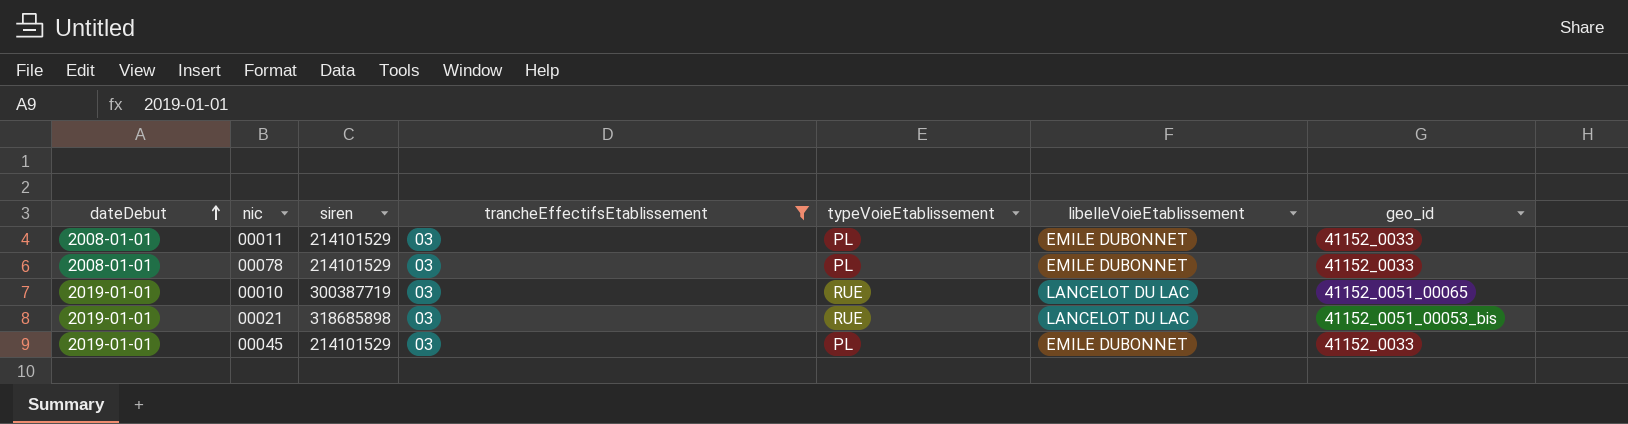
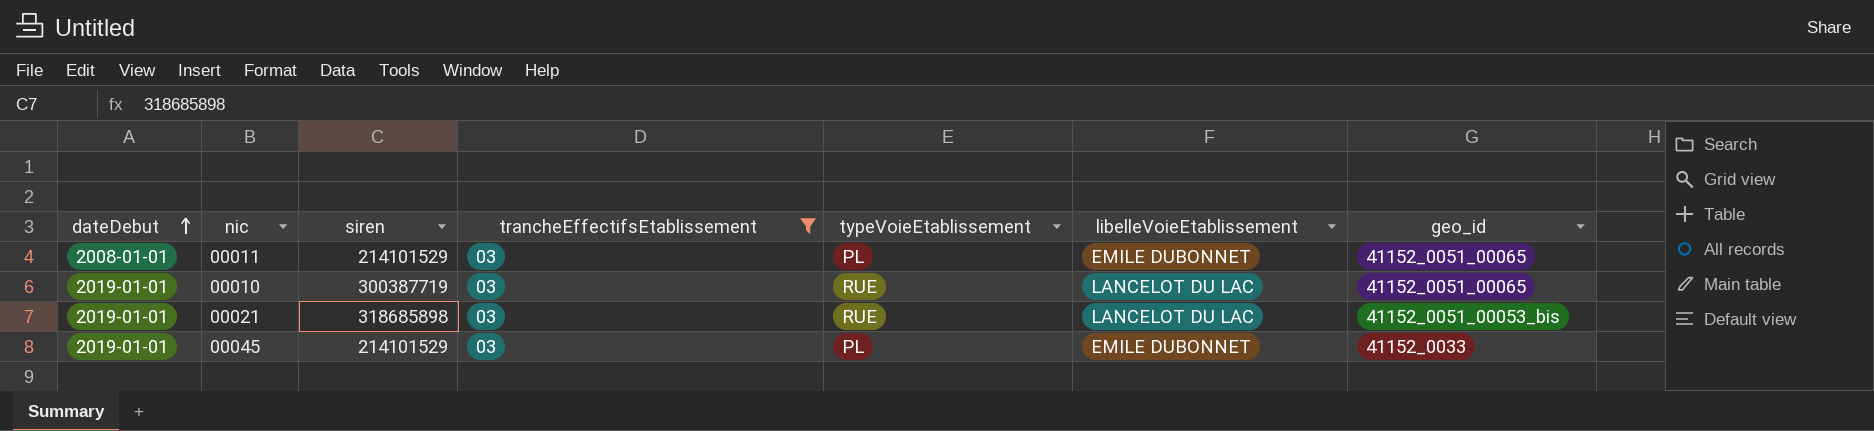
row 00078: 2008-01-01 | 214101529 | 03 | PL | EMILE DUBONNET | 41152_0033 -> none
00011 | geo_id: 41152_0033 -> 41152_0051_00065

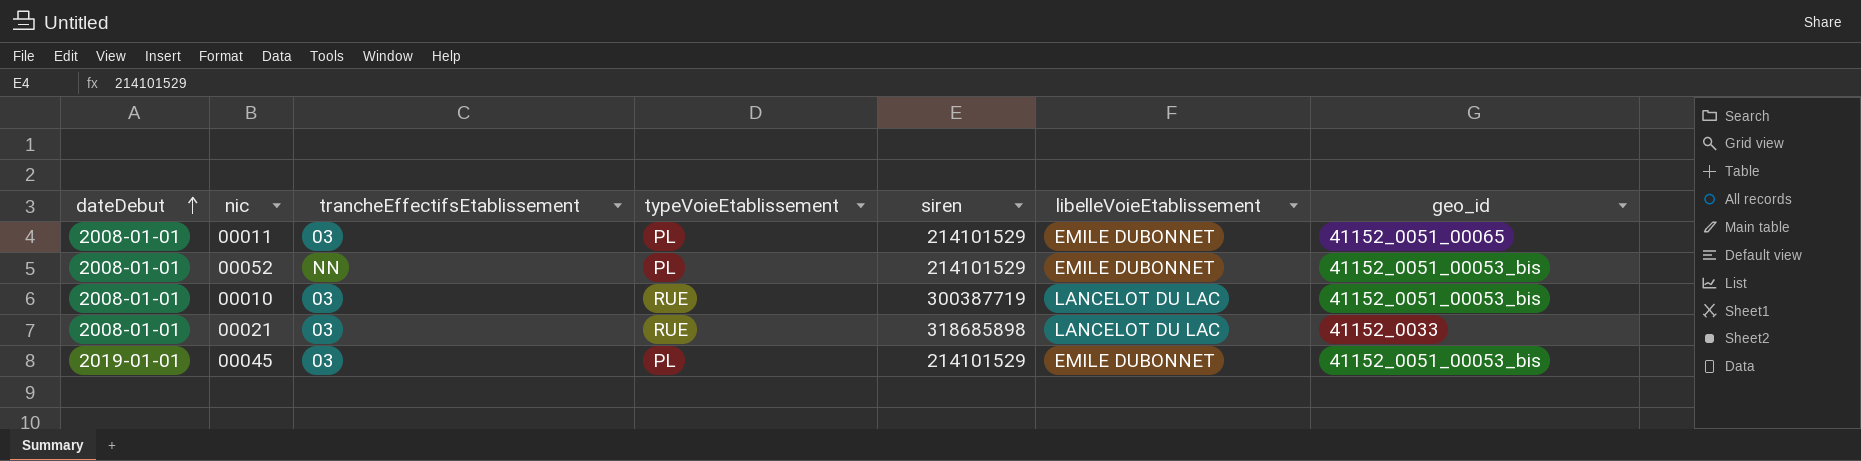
filter: trancheEffectifsEtablissement = 03 -> none
column siren | position: 3 -> 5
00010 | dateDebut: 2019-01-01 -> 2008-01-01
00010 | geo_id: 41152_0051_00065 -> 41152_0051_00053_bis
00021 | dateDebut: 2019-01-01 -> 2008-01-01
00021 | geo_id: 41152_0051_00053_bis -> 41152_0033
00045 | geo_id: 41152_0033 -> 41152_0051_00053_bis

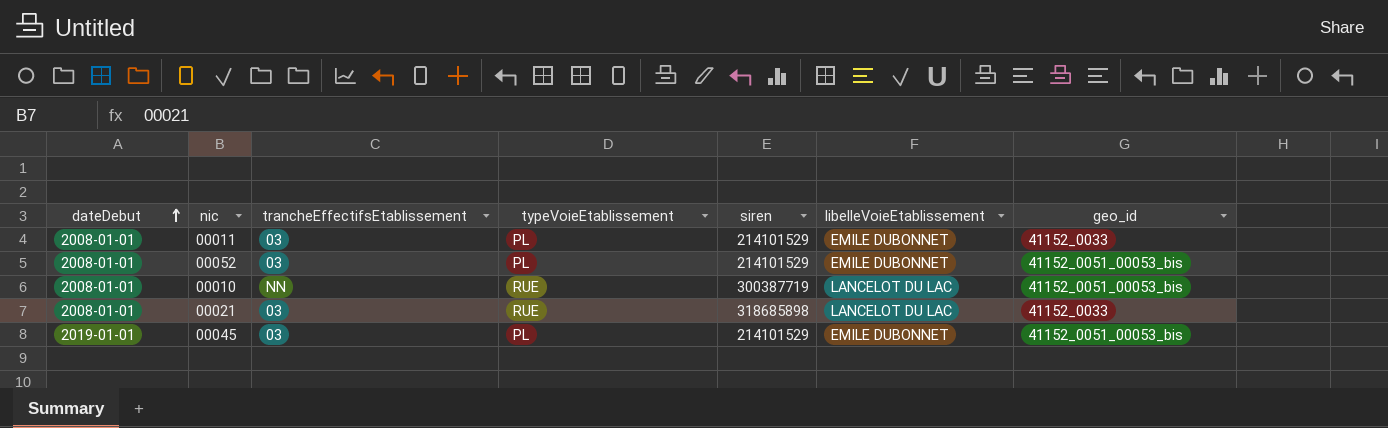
00011 | geo_id: 41152_0051_00065 -> 41152_0033
00052 | trancheEffectifsEtablissement: NN -> 03
00010 | trancheEffectifsEtablissement: 03 -> NN

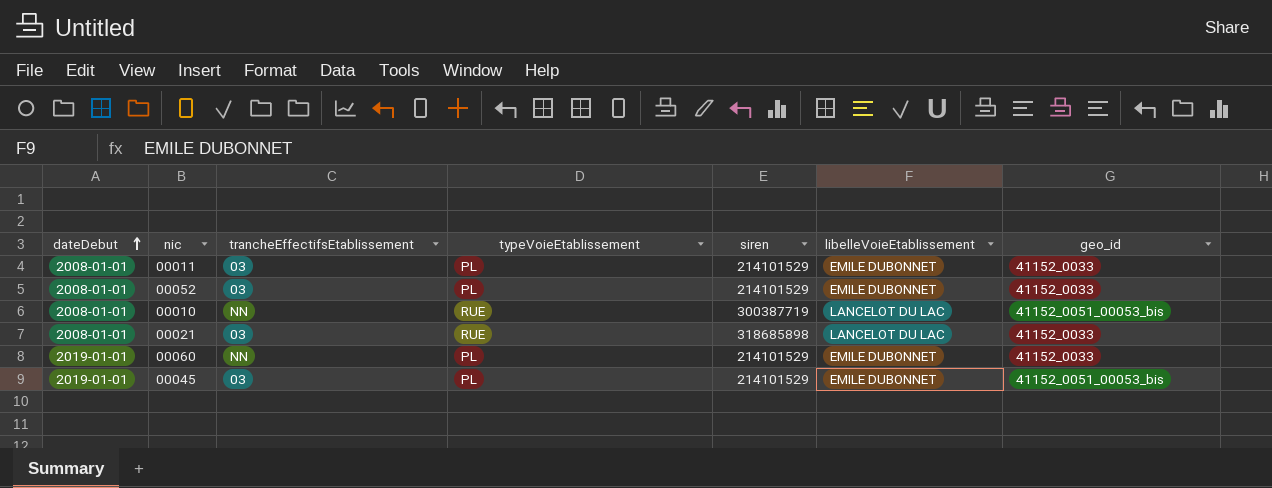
00052 | geo_id: 41152_0051_00053_bis -> 41152_0033
row 00060: none -> 2019-01-01 | NN | PL | 214101529 | EMILE DUBONNET | 41152_0033

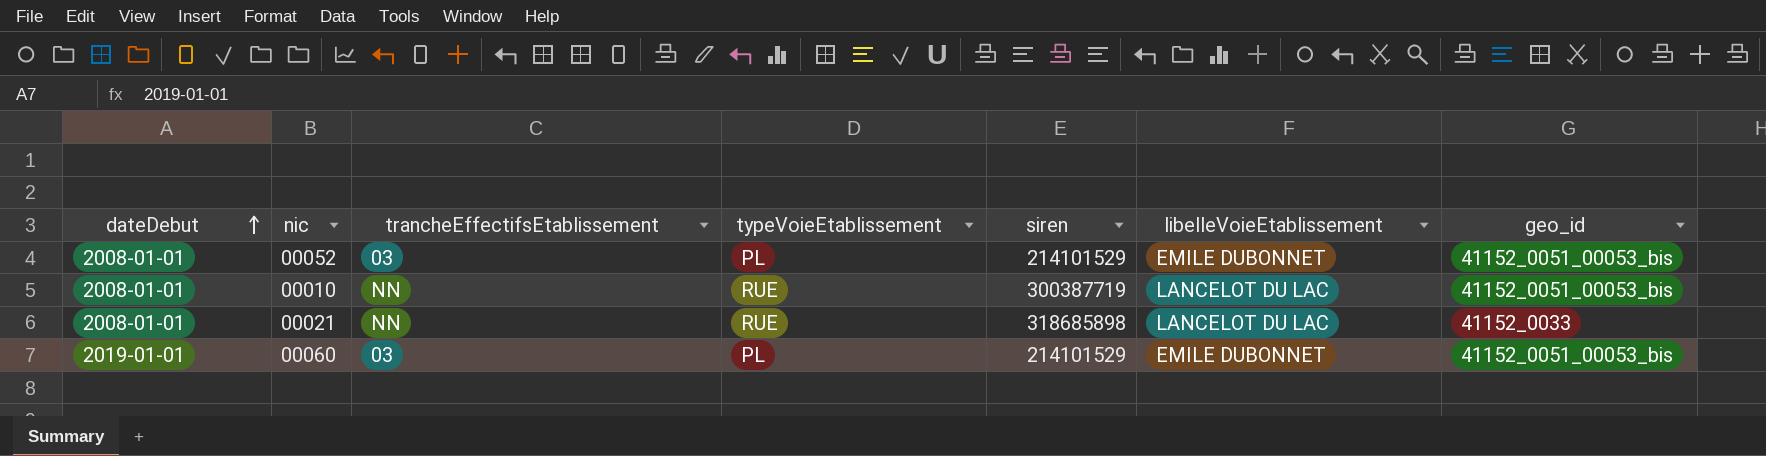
row 00011: 2008-01-01 | 03 | PL | 214101529 | EMILE DUBONNET | 41152_0033 -> none
row 00045: 2019-01-01 | 03 | PL | 214101529 | EMILE DUBONNET | 41152_0051_00053_bis -> none
00052 | geo_id: 41152_0033 -> 41152_0051_00053_bis
00021 | trancheEffectifsEtablissement: 03 -> NN
00060 | trancheEffectifsEtablissement: NN -> 03
00060 | geo_id: 41152_0033 -> 41152_0051_00053_bis

